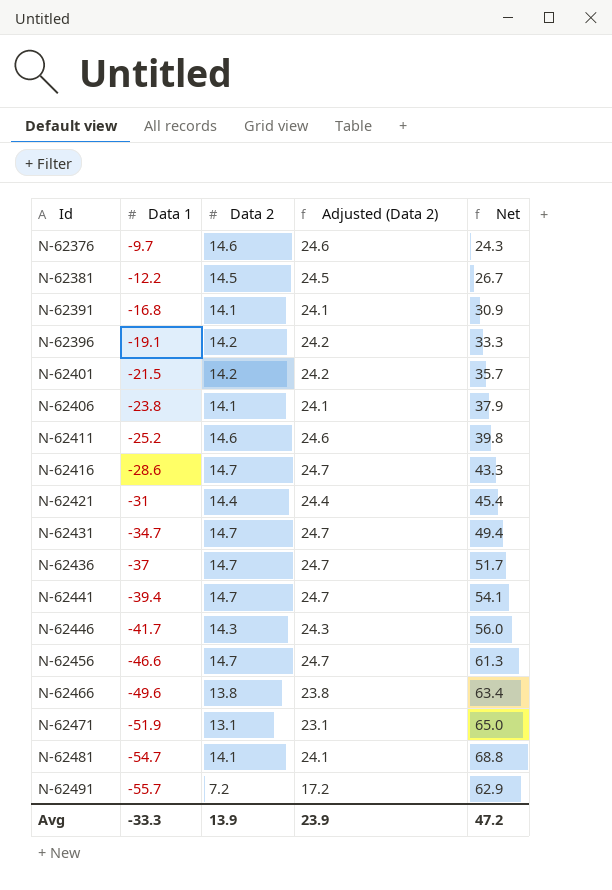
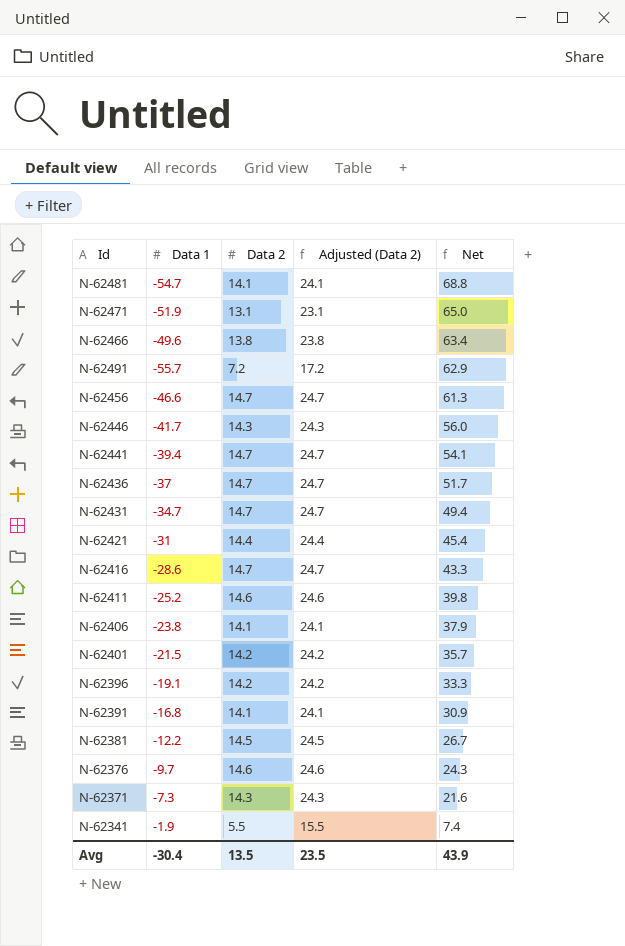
row order: Id ascending -> Net descending
row N-62371: none -> -7.3 | 14.3 | 24.3 | 21.6
row N-62341: none -> -1.9 | 5.5 | 15.5 | 7.4
Avg | Data 1: -33.3 -> -30.4
Avg | Data 2: 13.9 -> 13.5
Avg | Adjusted (Data 2): 23.9 -> 23.5
Avg | Net: 47.2 -> 43.9

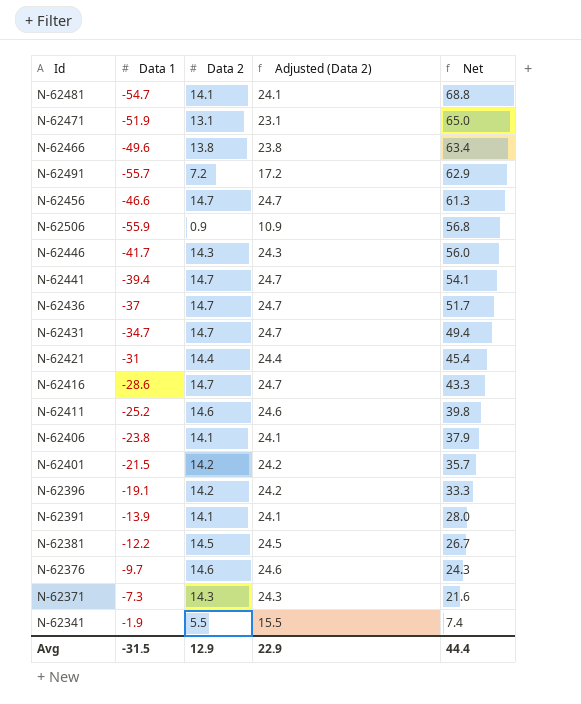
row N-62506: none -> -55.9 | 0.9 | 10.9 | 56.8
N-62391 | Data 1: -16.8 -> -13.9
N-62391 | Net: 30.9 -> 28.0
Avg | Data 1: -30.4 -> -31.5
Avg | Data 2: 13.5 -> 12.9
Avg | Adjusted (Data 2): 23.5 -> 22.9
Avg | Net: 43.9 -> 44.4

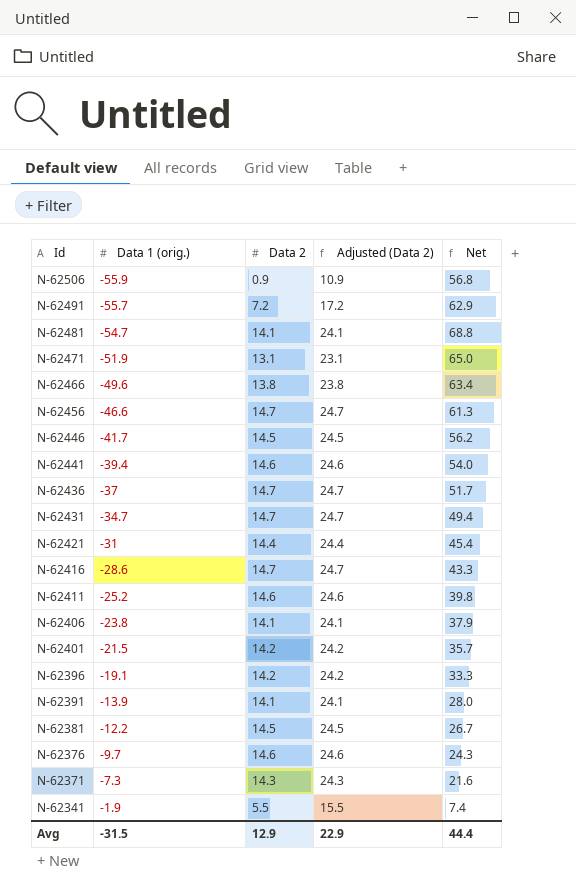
row order: Net descending -> Id descending
column name: Data 1 -> Data 1 (orig.)
N-62446 | Data 2: 14.3 -> 14.5
N-62446 | Adjusted (Data 2): 24.3 -> 24.5
N-62446 | Net: 56.0 -> 56.2
N-62441 | Data 2: 14.7 -> 14.6
N-62441 | Adjusted (Data 2): 24.7 -> 24.6
N-62441 | Net: 54.1 -> 54.0

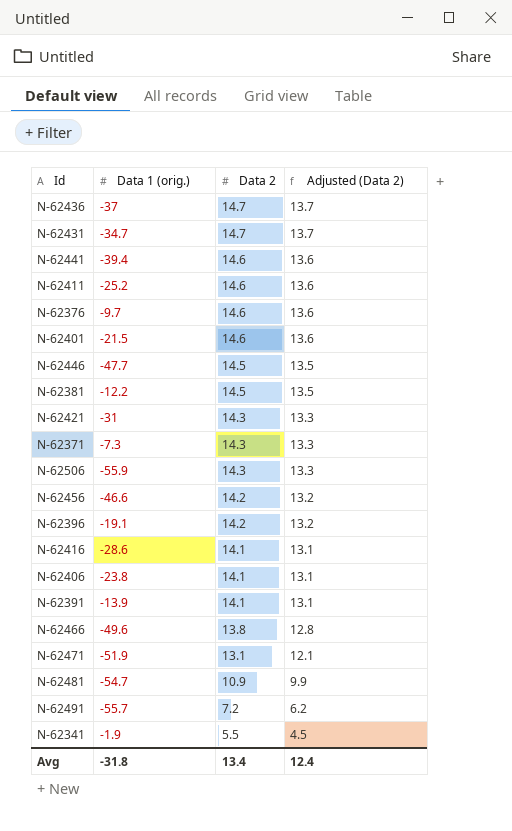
row order: Id descending -> Data 2 descending
column Net | formula: [Data 2] - [Data 1 (orig.)] -> none
column Adjusted (Data 2) | formula: [Data 2] + 10 -> [Data 2] - 1
N-62401 | Data 2: 14.2 -> 14.6
N-62446 | Data 1 (orig.): -41.7 -> -47.7
N-62421 | Data 2: 14.4 -> 14.3
N-62506 | Data 2: 0.9 -> 14.3
N-62456 | Data 2: 14.7 -> 14.2
N-62416 | Data 2: 14.7 -> 14.1
N-62481 | Data 2: 14.1 -> 10.9
Avg | Data 1 (orig.): -31.5 -> -31.8
Avg | Data 2: 12.9 -> 13.4
Avg | Adjusted (Data 2): 22.9 -> 12.4

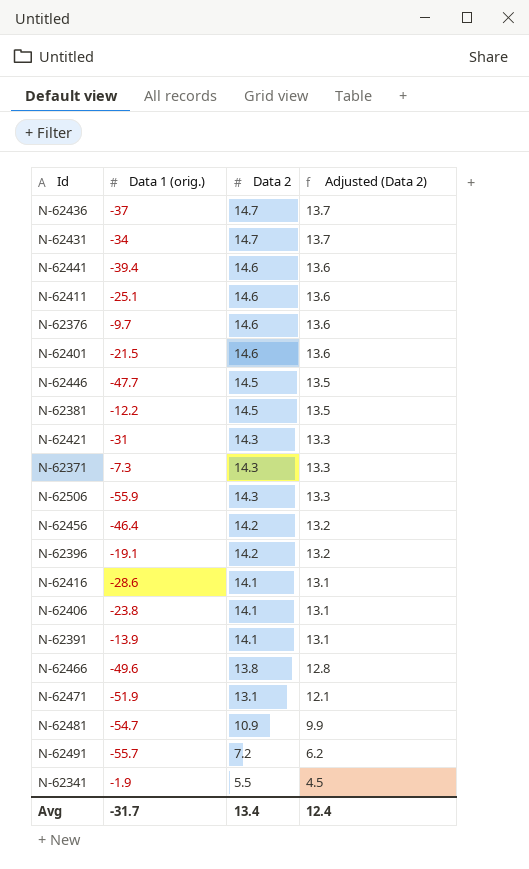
N-62431 | Data 1 (orig.): -34.7 -> -34
N-62411 | Data 1 (orig.): -25.2 -> -25.1
N-62456 | Data 1 (orig.): -46.6 -> -46.4
Avg | Data 1 (orig.): -31.8 -> -31.7

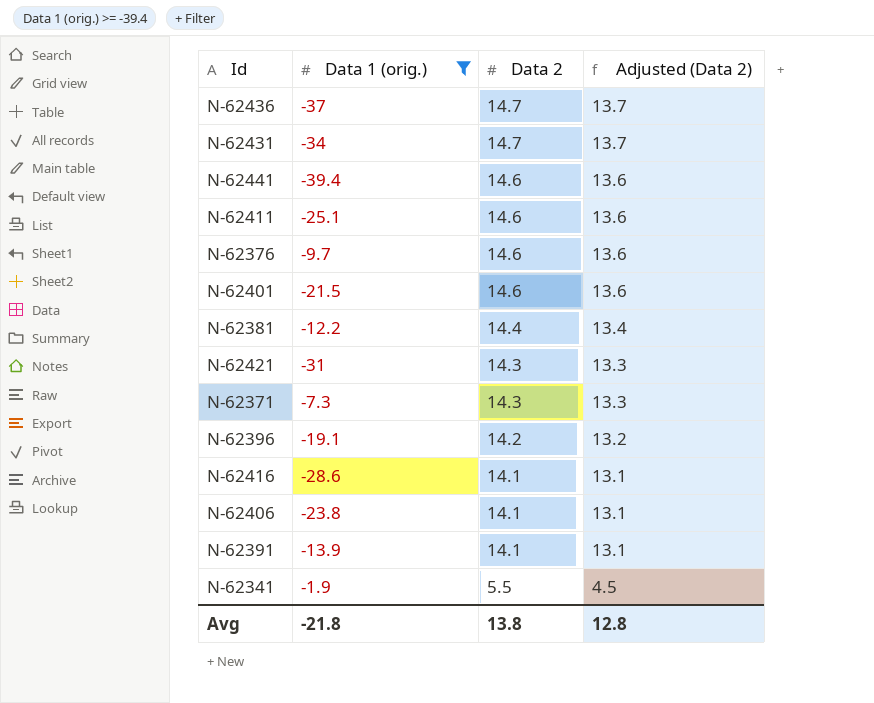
filter: none -> Data 1 (orig.) >= -39.4
N-62381 | Data 2: 14.5 -> 14.4
N-62381 | Adjusted (Data 2): 13.5 -> 13.4
Avg | Data 1 (orig.): -31.7 -> -21.8
Avg | Data 2: 13.4 -> 13.8
Avg | Adjusted (Data 2): 12.4 -> 12.8

